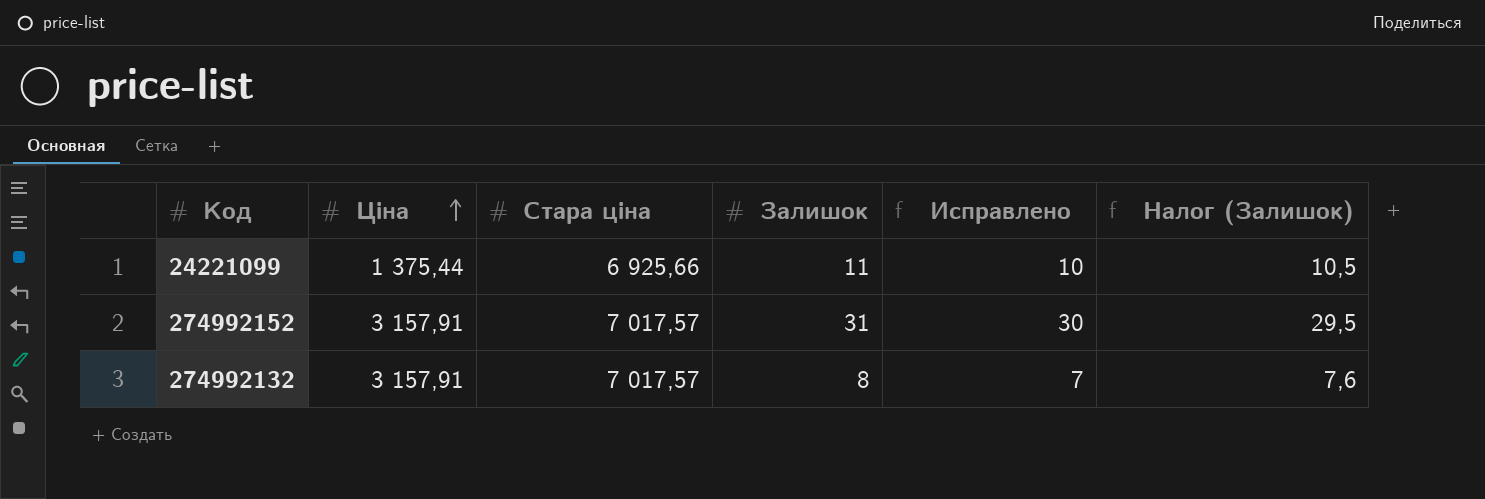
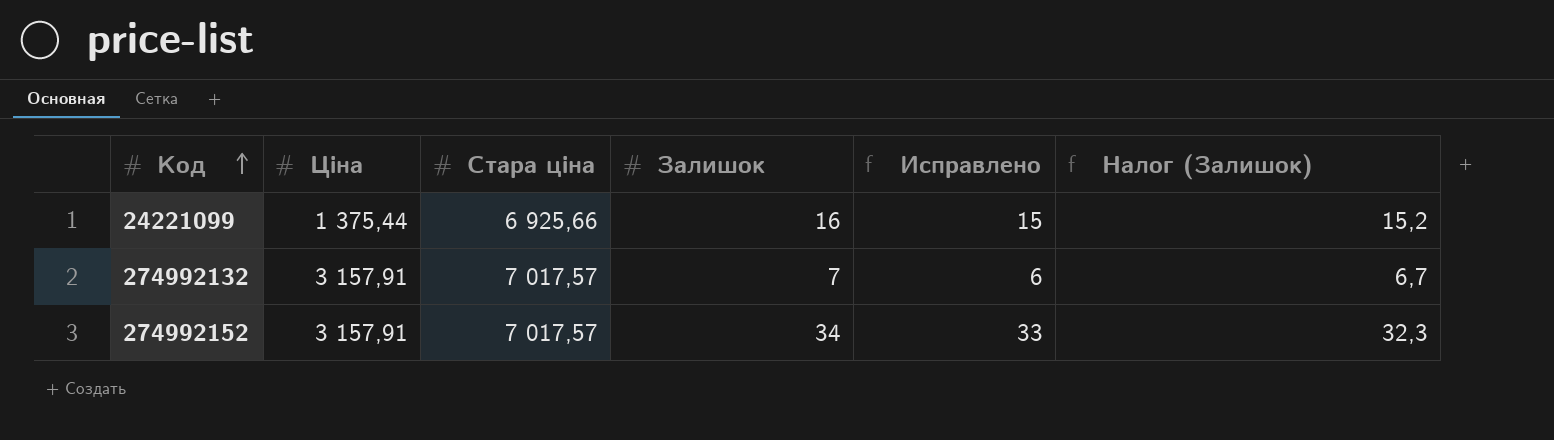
row order: Ціна ascending -> Код ascending
24221099 | Залишок: 11 -> 16
24221099 | Исправлено: 10 -> 15
24221099 | Налог (Залишок): 10,5 -> 15,2
274992132 | Залишок: 8 -> 7
274992132 | Исправлено: 7 -> 6
274992132 | Налог (Залишок): 7,6 -> 6,7
274992152 | Залишок: 31 -> 34
274992152 | Исправлено: 30 -> 33
274992152 | Налог (Залишок): 29,5 -> 32,3

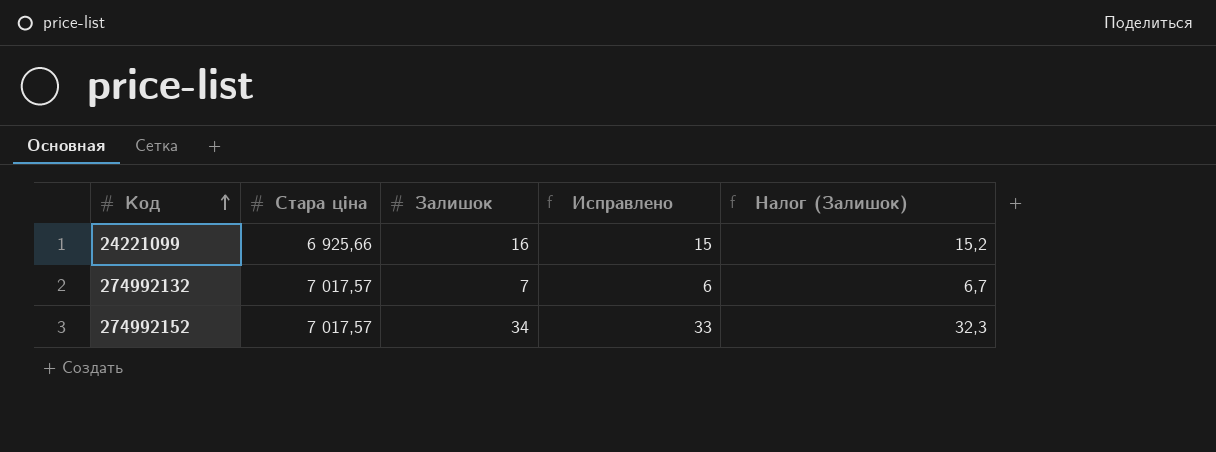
column Ціна | position: 2 -> none

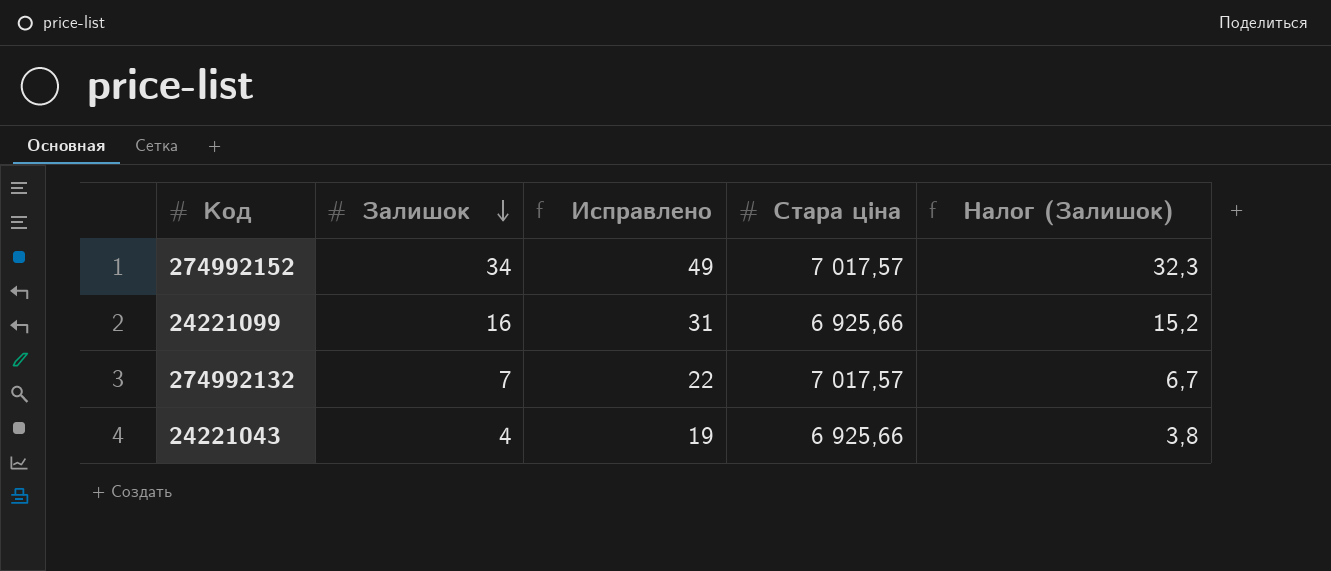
row order: Код ascending -> Залишок descending
column Исправлено | formula: [Залишок] - 1 -> [Залишок] + 15
column Стара ціна | position: 2 -> 4
row 24221043: none -> 4 | 19 | 6 925,66 | 3,8

